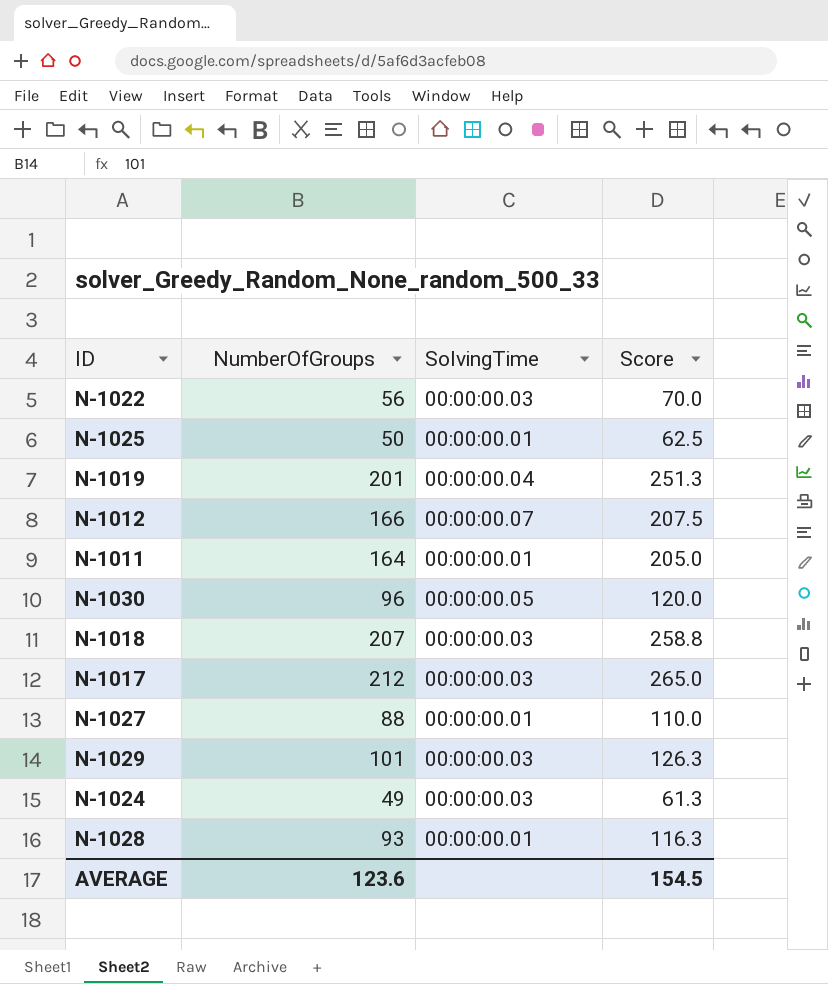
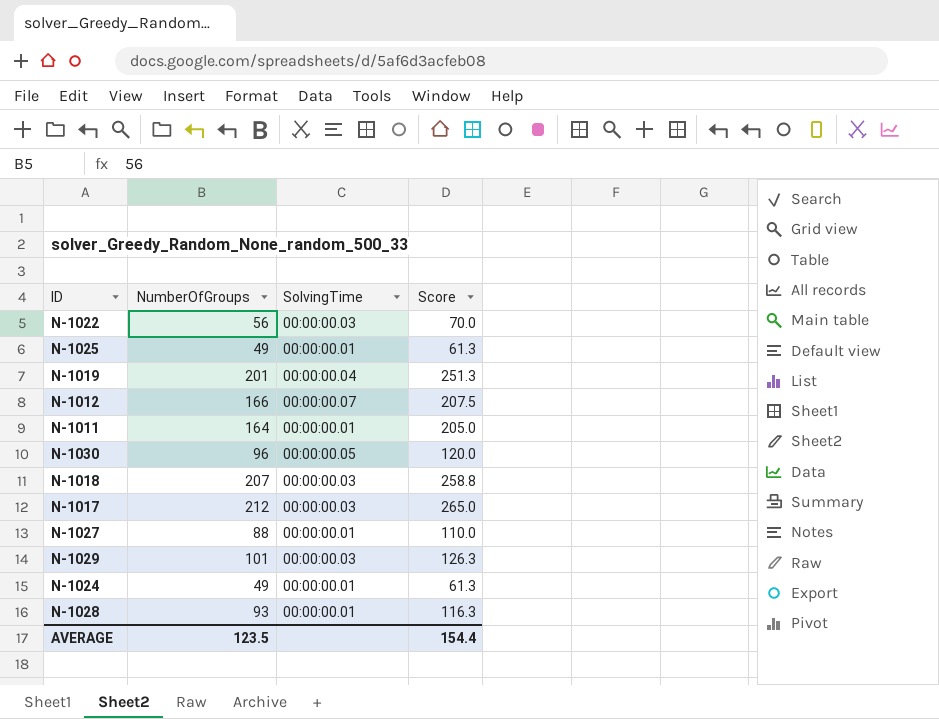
N-1025 | NumberOfGroups: 50 -> 49
N-1025 | Score: 62.5 -> 61.3
N-1024 | SolvingTime: 00:00:00.03 -> 00:00:00.01
AVERAGE | NumberOfGroups: 123.6 -> 123.5
AVERAGE | Score: 154.5 -> 154.4

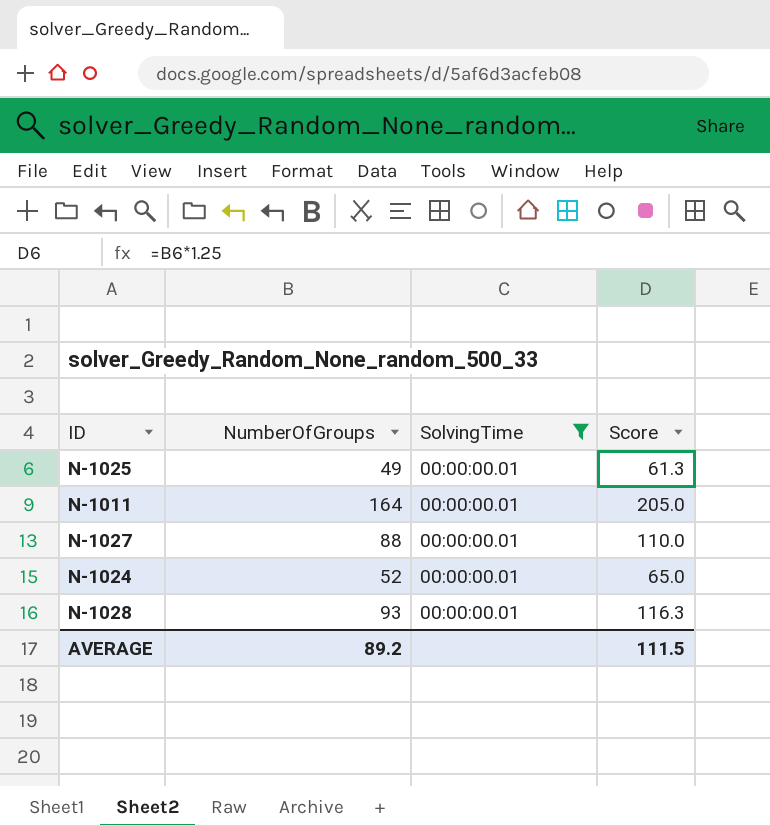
filter: none -> SolvingTime = 00:00:00.01
N-1024 | NumberOfGroups: 49 -> 52
N-1024 | Score: 61.3 -> 65.0
AVERAGE | NumberOfGroups: 123.5 -> 89.2
AVERAGE | Score: 154.4 -> 111.5

